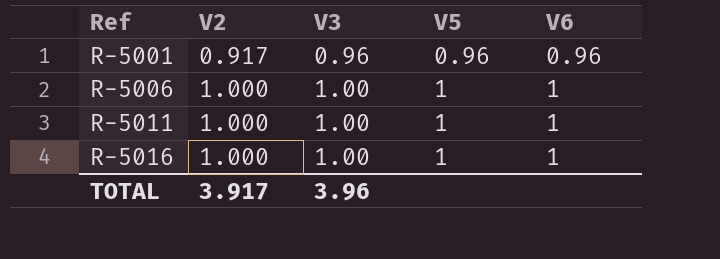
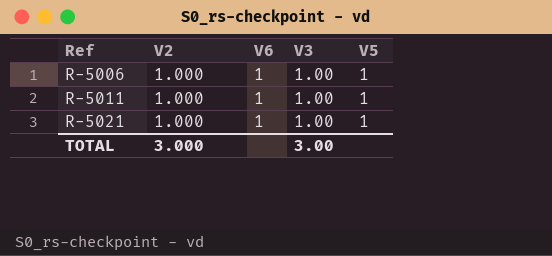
column V6 | position: 5 -> 3
row R-5001: 0.917 | 0.96 | 0.96 | 0.96 -> none
row R-5016: 1.000 | 1.00 | 1 | 1 -> none
row R-5021: none -> 1.000 | 1 | 1.00 | 1
TOTAL | V2: 3.917 -> 3.000
TOTAL | V3: 3.96 -> 3.00

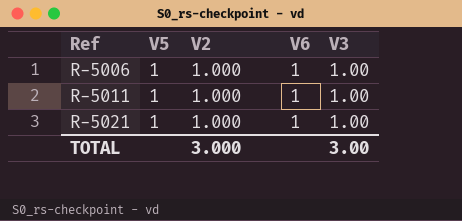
column V5 | position: 5 -> 2

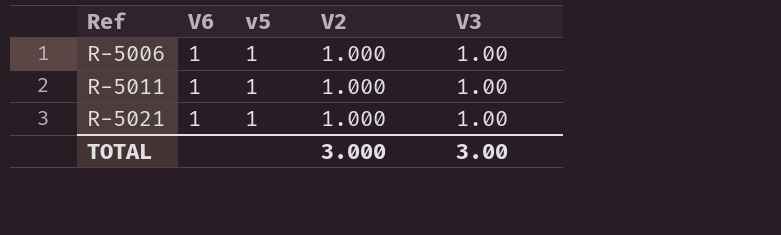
column V6 | position: 4 -> 2
column name: V5 -> v5

